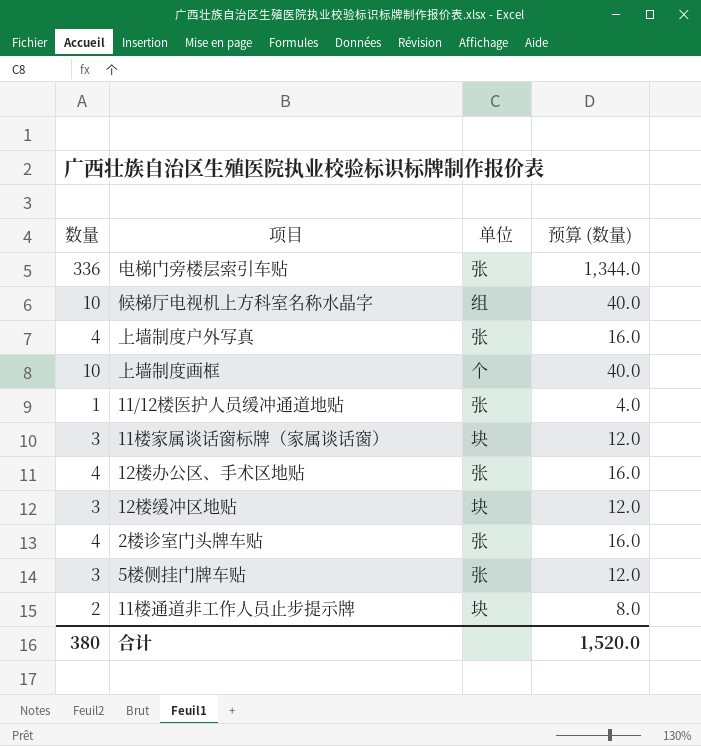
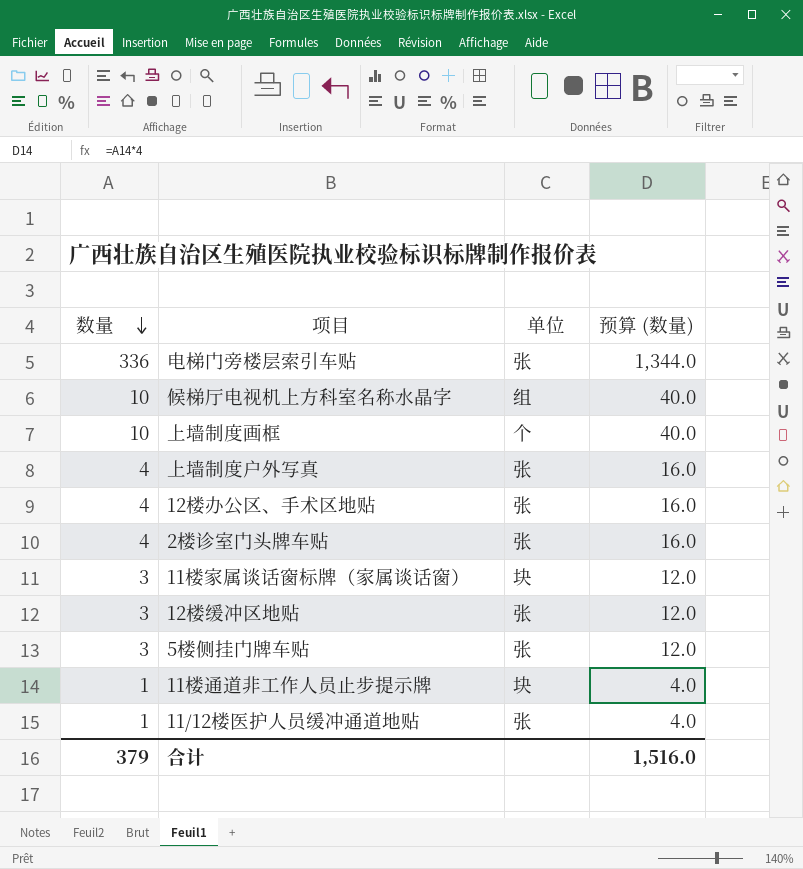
row order: none -> 数量 descending
12楼缓冲区地贴 | 单位: 块 -> 张
11楼通道非工作人员止步提示牌 | 数量: 2 -> 1
11楼通道非工作人员止步提示牌 | 预算 (数量): 8.0 -> 4.0
合计 | 数量: 380 -> 379
合计 | 预算 (数量): 1,520.0 -> 1,516.0

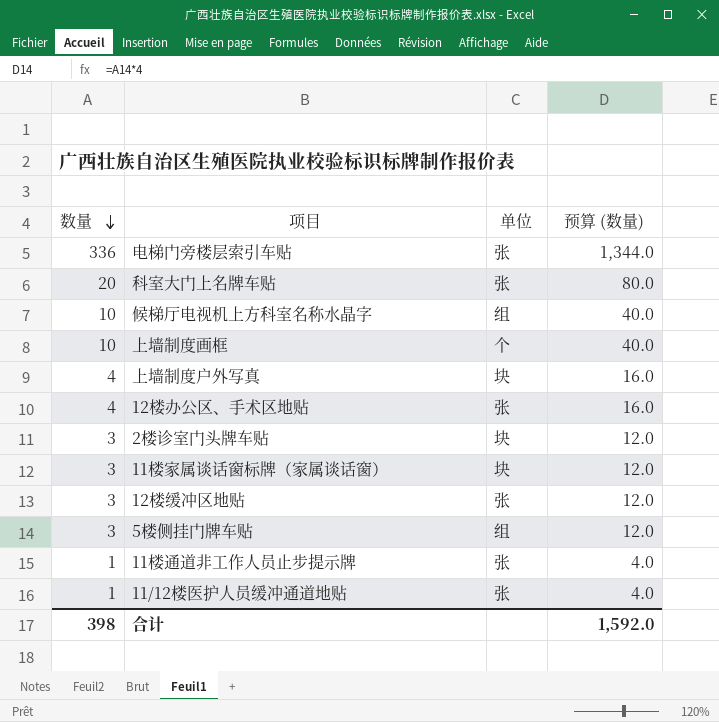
row 科室大门上名牌车贴: none -> 20 | 张 | 80.0
上墙制度户外写真 | 单位: 张 -> 块
2楼诊室门头牌车贴 | 数量: 4 -> 3
2楼诊室门头牌车贴 | 单位: 张 -> 块
2楼诊室门头牌车贴 | 预算 (数量): 16.0 -> 12.0
5楼侧挂门牌车贴 | 单位: 张 -> 组
11楼通道非工作人员止步提示牌 | 单位: 块 -> 张
合计 | 数量: 379 -> 398
合计 | 预算 (数量): 1,516.0 -> 1,592.0

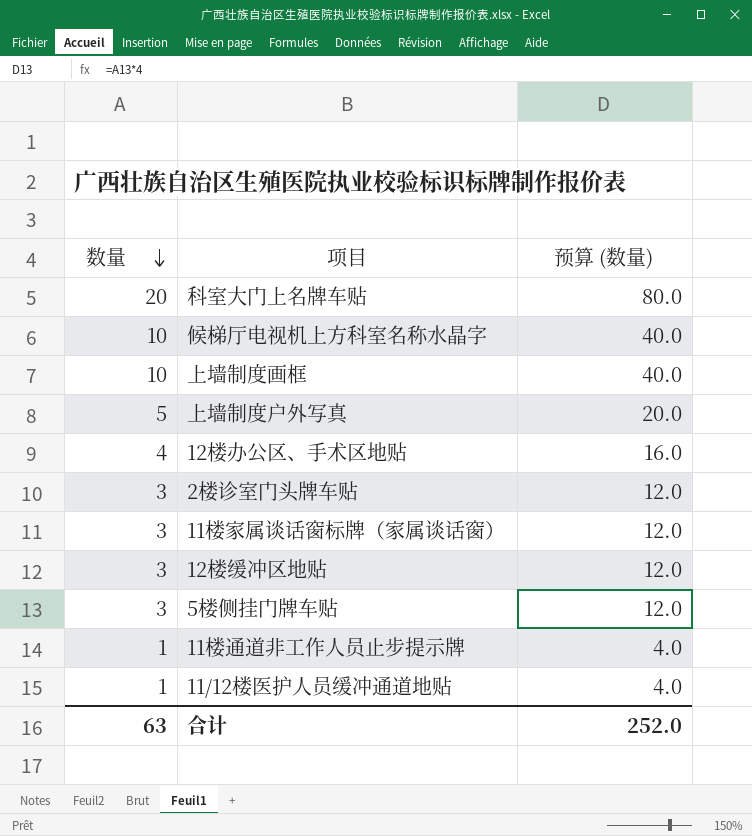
column 单位 | position: 3 -> none
row 电梯门旁楼层索引车贴: 336 | 张 | 1,344.0 -> none
上墙制度户外写真 | 数量: 4 -> 5
上墙制度户外写真 | 预算 (数量): 16.0 -> 20.0
合计 | 数量: 398 -> 63
合计 | 预算 (数量): 1,592.0 -> 252.0

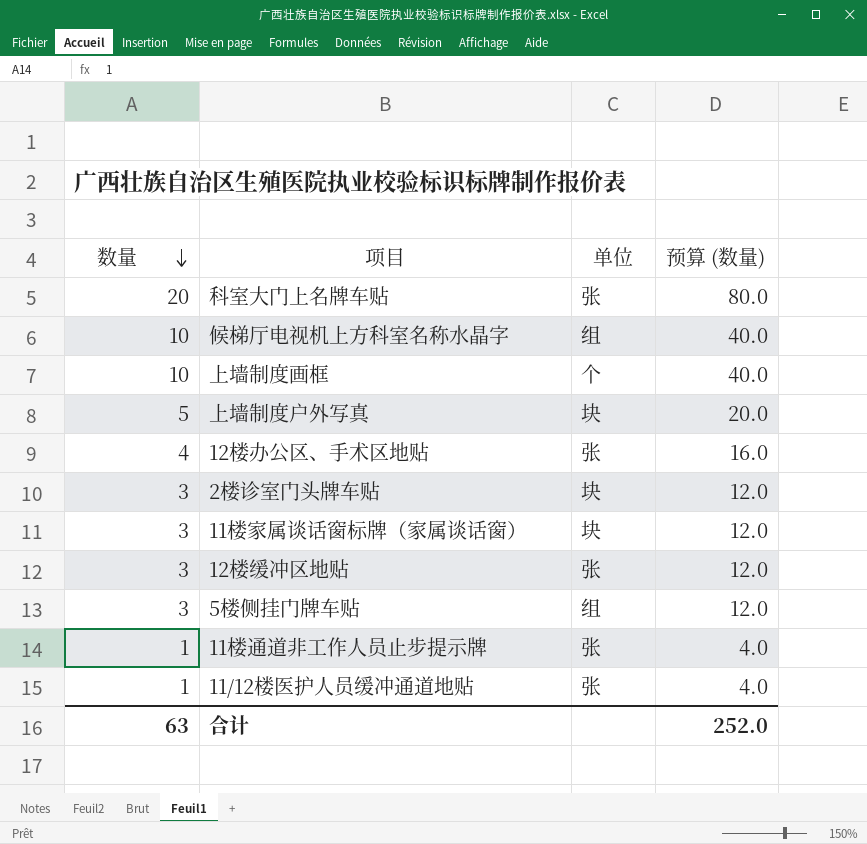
column 单位 | position: none -> 3

